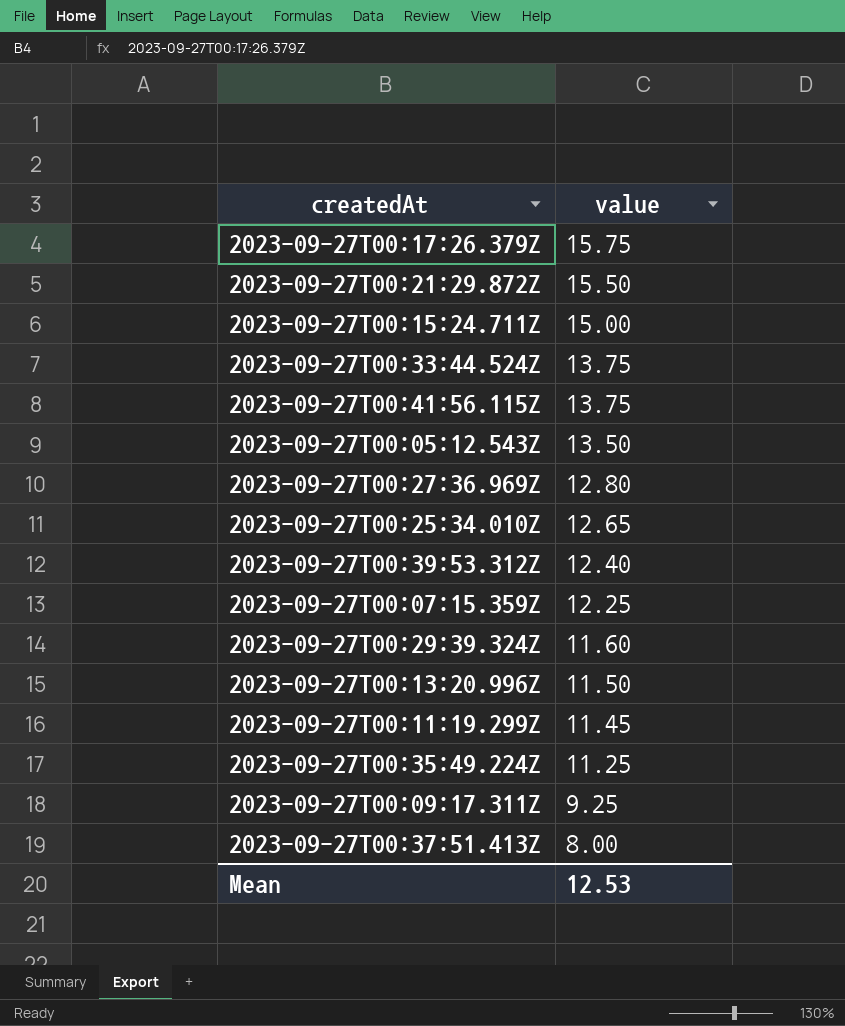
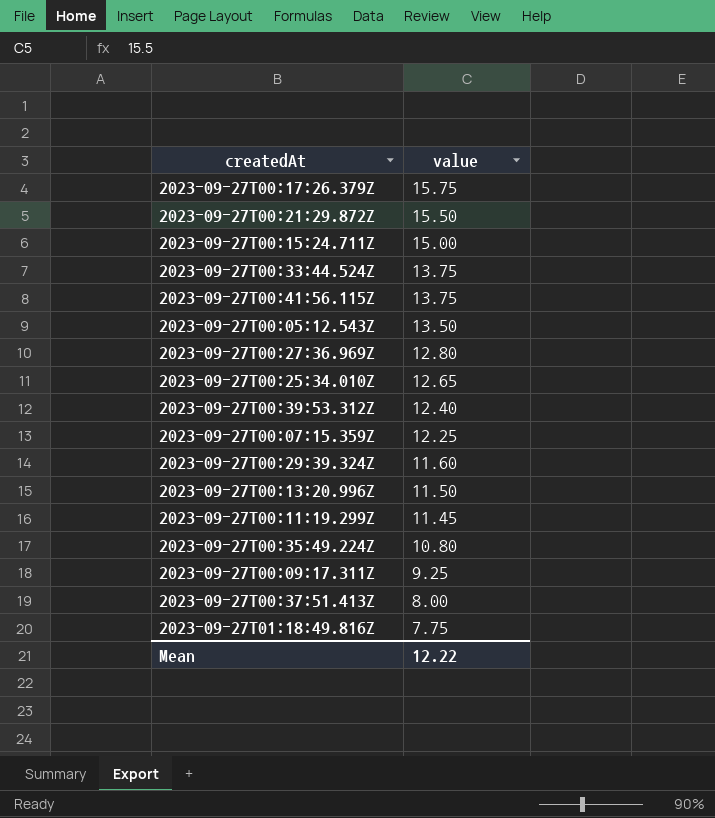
2023-09-27T00:35:49.224Z | value: 11.25 -> 10.80
row 2023-09-27T01:18:49.816Z: none -> 7.75
Mean | value: 12.53 -> 12.22

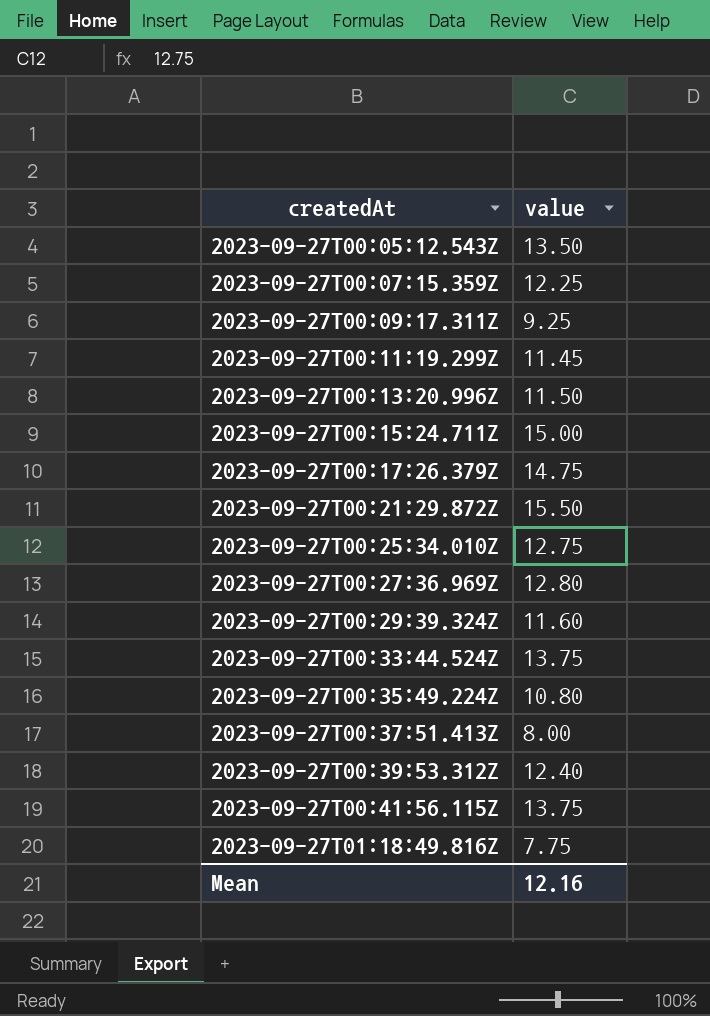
row order: value descending -> createdAt ascending
2023-09-27T00:17:26.379Z | value: 15.75 -> 14.75
2023-09-27T00:25:34.010Z | value: 12.65 -> 12.75
Mean | value: 12.22 -> 12.16

